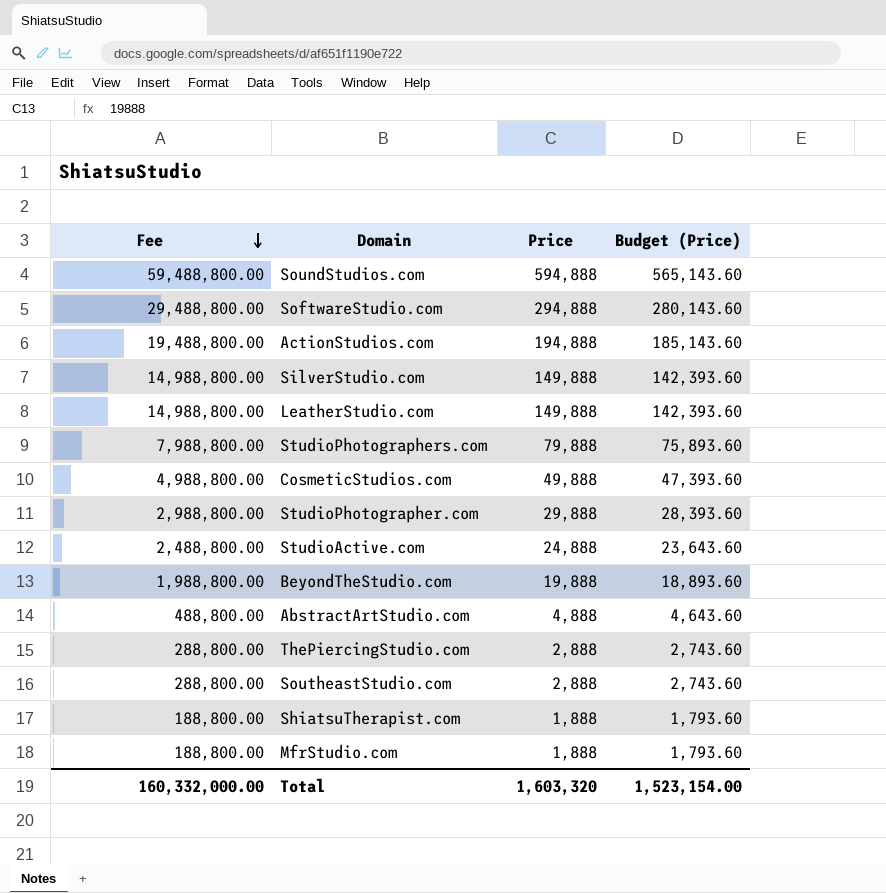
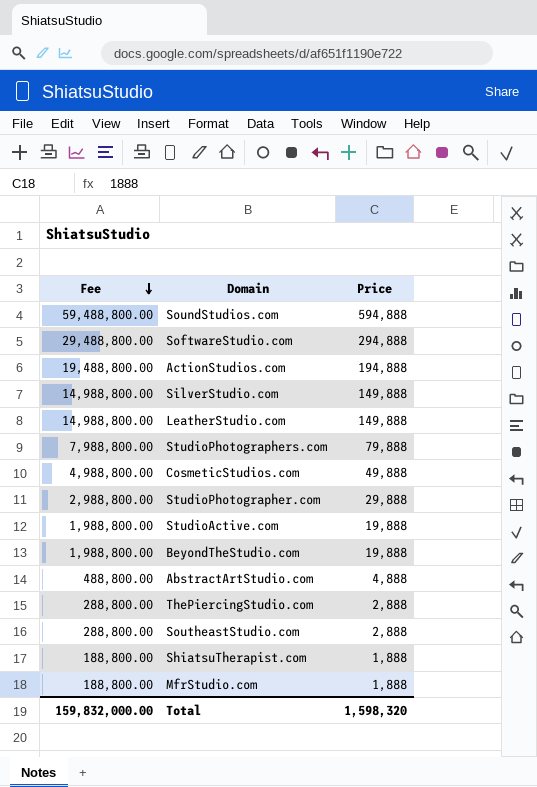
column Budget (Price) | formula: [Price] * 0.95 -> none
StudioActive.com | Fee: 2,488,800.00 -> 1,988,800.00
StudioActive.com | Price: 24,888 -> 19,888
Total | Fee: 160,332,000.00 -> 159,832,000.00
Total | Price: 1,603,320 -> 1,598,320

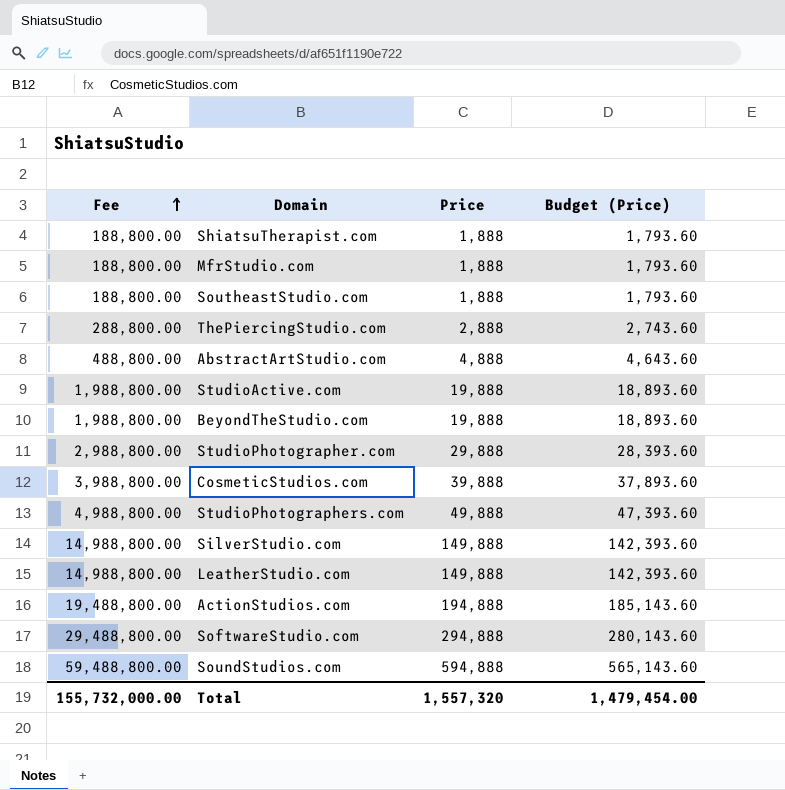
row order: Fee descending -> Fee ascending
column Budget (Price) | formula: none -> [Price] * 0.95
SoutheastStudio.com | Fee: 288,800.00 -> 188,800.00
SoutheastStudio.com | Price: 2,888 -> 1,888
CosmeticStudios.com | Fee: 4,988,800.00 -> 3,988,800.00
CosmeticStudios.com | Price: 49,888 -> 39,888
StudioPhotographers.com | Fee: 7,988,800.00 -> 4,988,800.00
StudioPhotographers.com | Price: 79,888 -> 49,888
Total | Fee: 159,832,000.00 -> 155,732,000.00
Total | Price: 1,598,320 -> 1,557,320

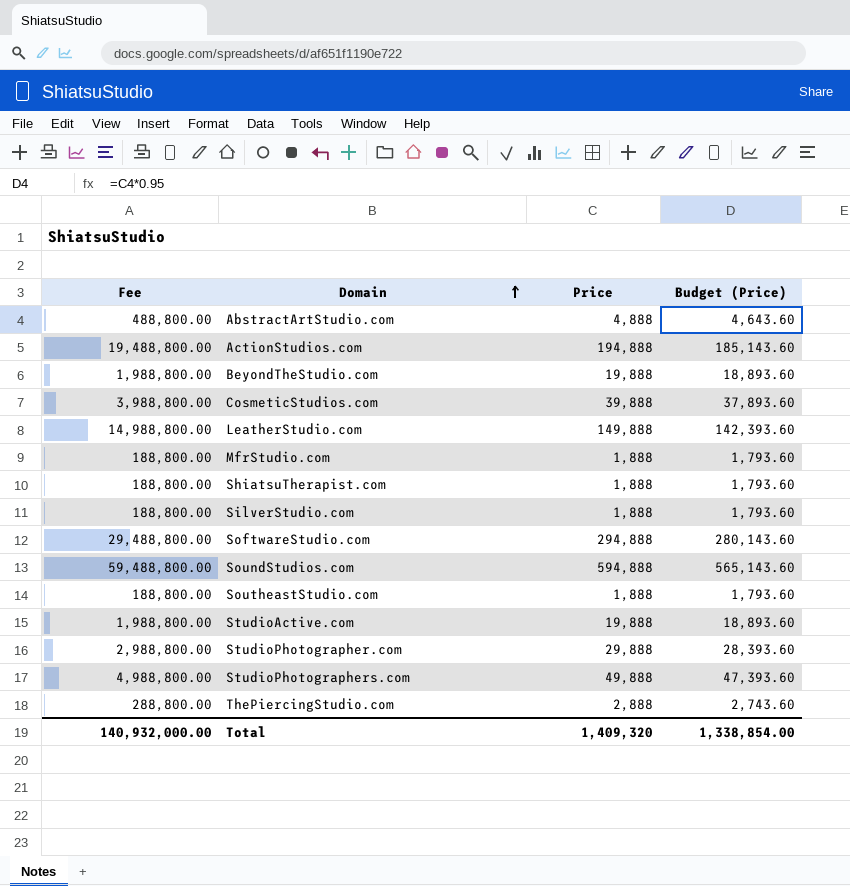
row order: Fee ascending -> Domain ascending
SilverStudio.com | Fee: 14,988,800.00 -> 188,800.00
SilverStudio.com | Price: 149,888 -> 1,888
SilverStudio.com | Budget (Price): 142,393.60 -> 1,793.60
Total | Fee: 155,732,000.00 -> 140,932,000.00
Total | Price: 1,557,320 -> 1,409,320
Total | Budget (Price): 1,479,454.00 -> 1,338,854.00

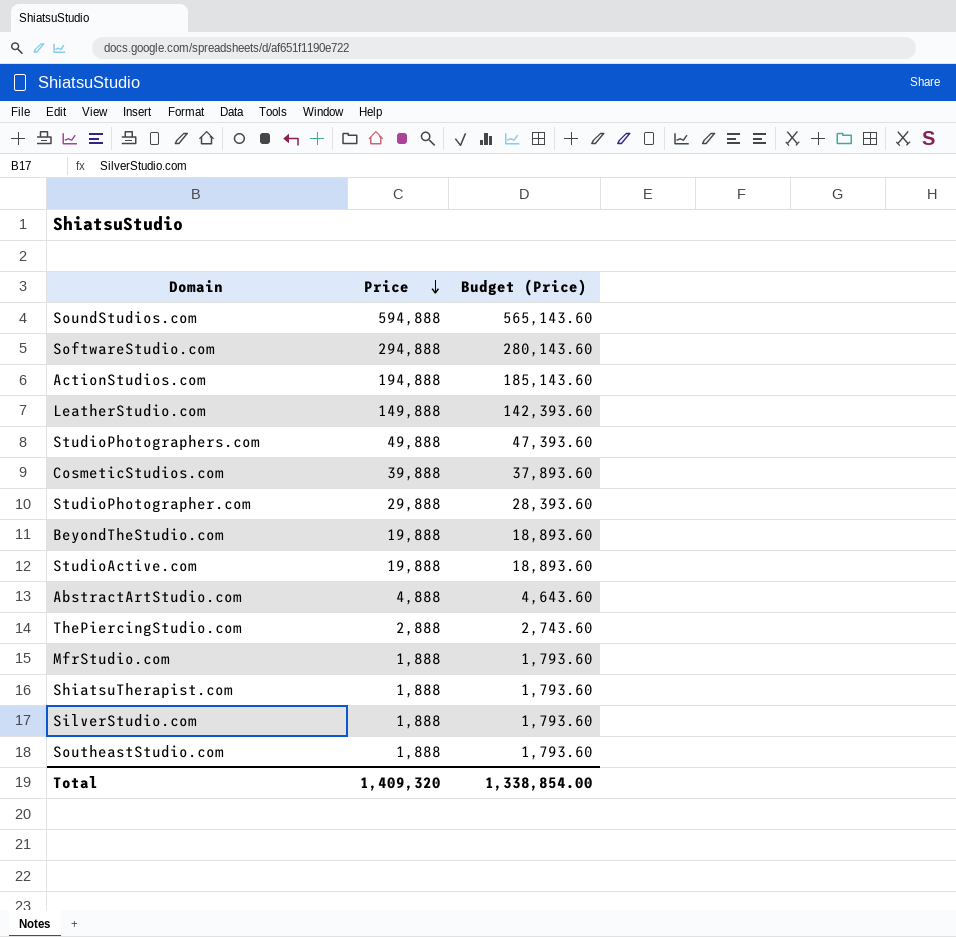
row order: Domain ascending -> Price descending
column Fee | formula: [Price] * 100 -> none

